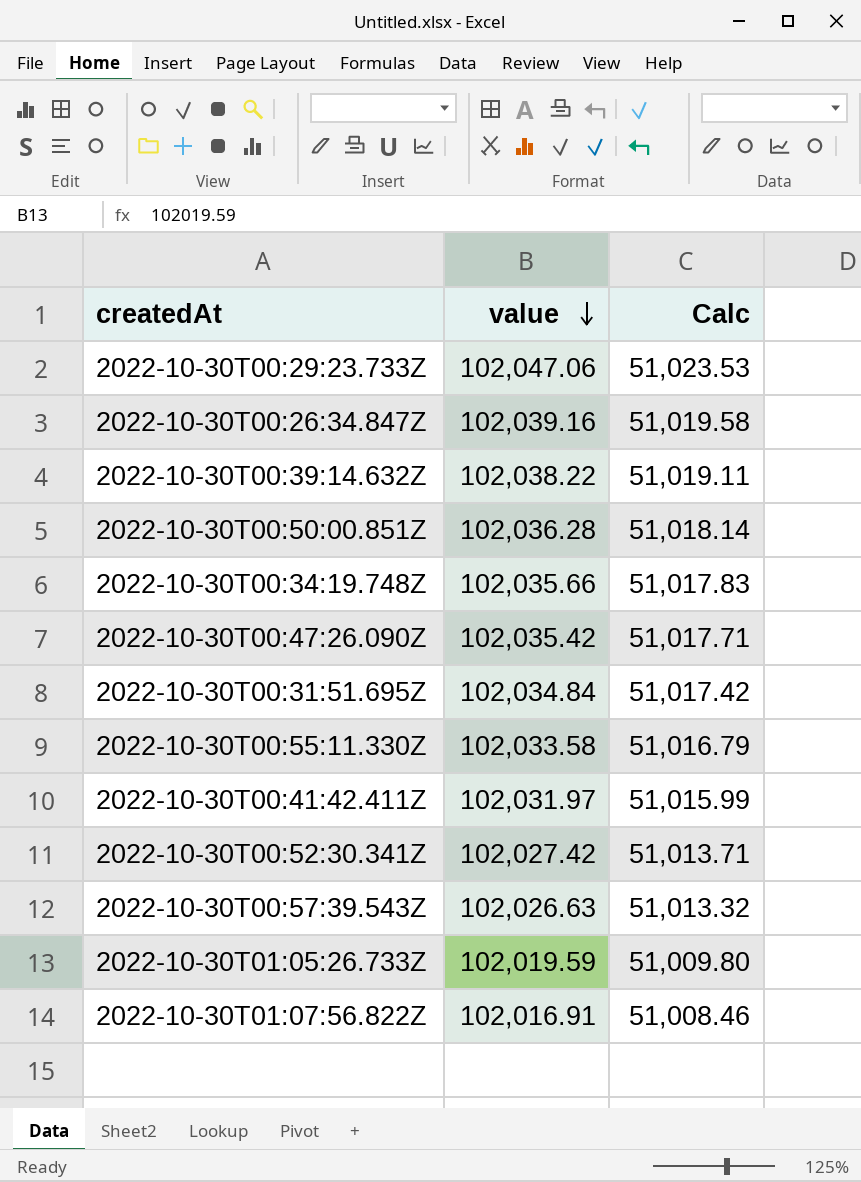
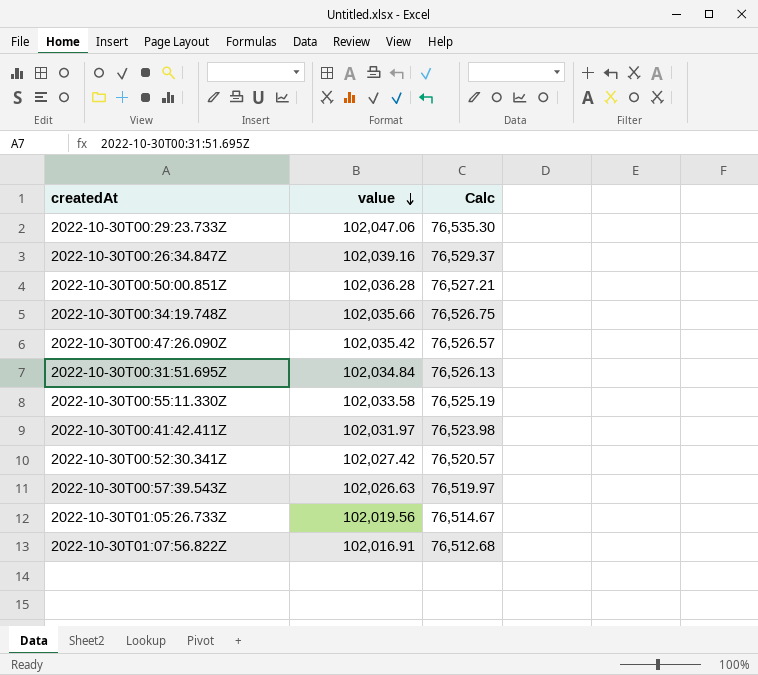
column Calc | formula: [value] * 0.5 -> [value] * 0.75
row 2022-10-30T00:39:14.632Z: 102,038.22 | 51,019.11 -> none
2022-10-30T01:05:26.733Z | value: 102,019.59 -> 102,019.56

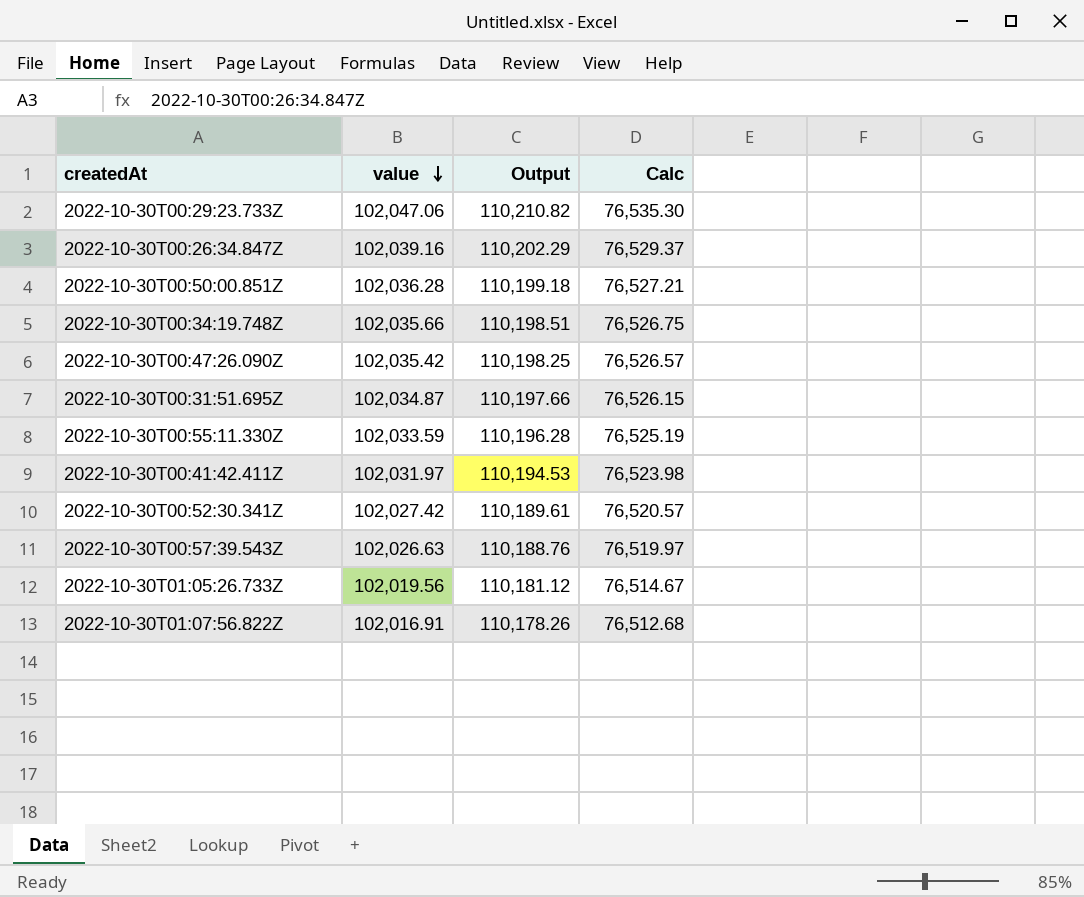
column Output | formula: none -> [value] * 1.08
2022-10-30T00:31:51.695Z | value: 102,034.84 -> 102,034.87
2022-10-30T00:31:51.695Z | Calc: 76,526.13 -> 76,526.15
2022-10-30T00:55:11.330Z | value: 102,033.58 -> 102,033.59

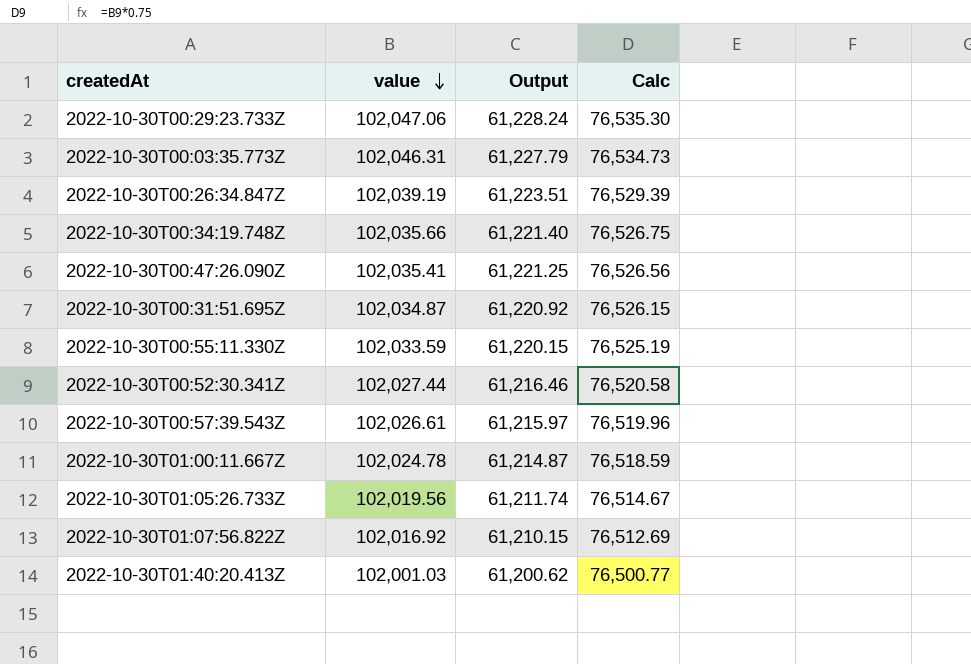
column Output | formula: [value] * 1.08 -> [value] * 0.6
row 2022-10-30T00:50:00.851Z: 102,036.28 | 110,199.18 | 76,527.21 -> none
row 2022-10-30T00:41:42.411Z: 102,031.97 | 110,194.53 | 76,523.98 -> none
row 2022-10-30T00:03:35.773Z: none -> 102,046.31 | 61,227.79 | 76,534.73
2022-10-30T00:26:34.847Z | value: 102,039.16 -> 102,039.19
2022-10-30T00:26:34.847Z | Calc: 76,529.37 -> 76,529.39
2022-10-30T00:47:26.090Z | value: 102,035.42 -> 102,035.41
2022-10-30T00:47:26.090Z | Calc: 76,526.57 -> 76,526.56
2022-10-30T00:52:30.341Z | value: 102,027.42 -> 102,027.44
2022-10-30T00:52:30.341Z | Calc: 76,520.57 -> 76,520.58
2022-10-30T00:57:39.543Z | value: 102,026.63 -> 102,026.61
2022-10-30T00:57:39.543Z | Calc: 76,519.97 -> 76,519.96
row 2022-10-30T01:00:11.667Z: none -> 102,024.78 | 61,214.87 | 76,518.59
2022-10-30T01:07:56.822Z | value: 102,016.91 -> 102,016.92
2022-10-30T01:07:56.822Z | Calc: 76,512.68 -> 76,512.69
row 2022-10-30T01:40:20.413Z: none -> 102,001.03 | 61,200.62 | 76,500.77

